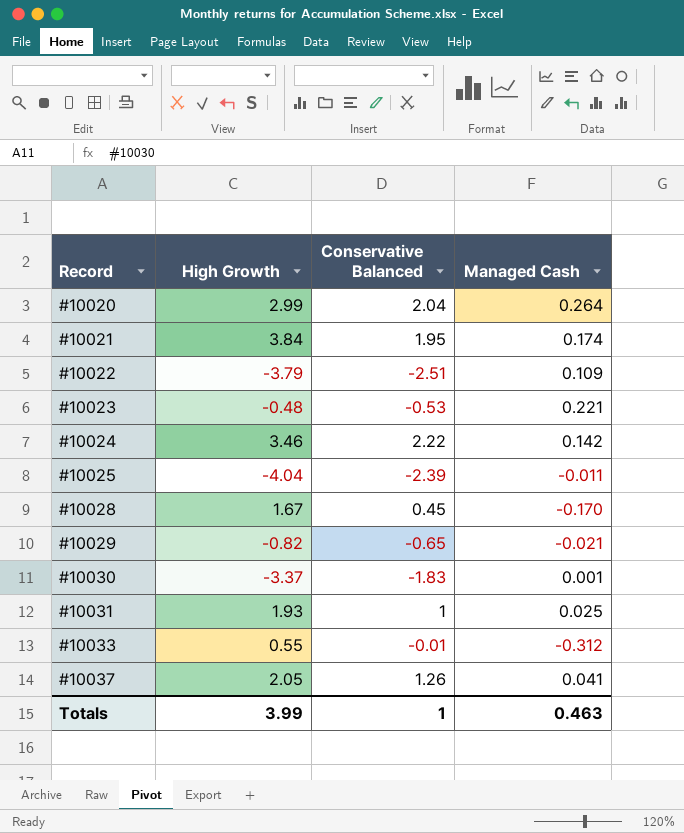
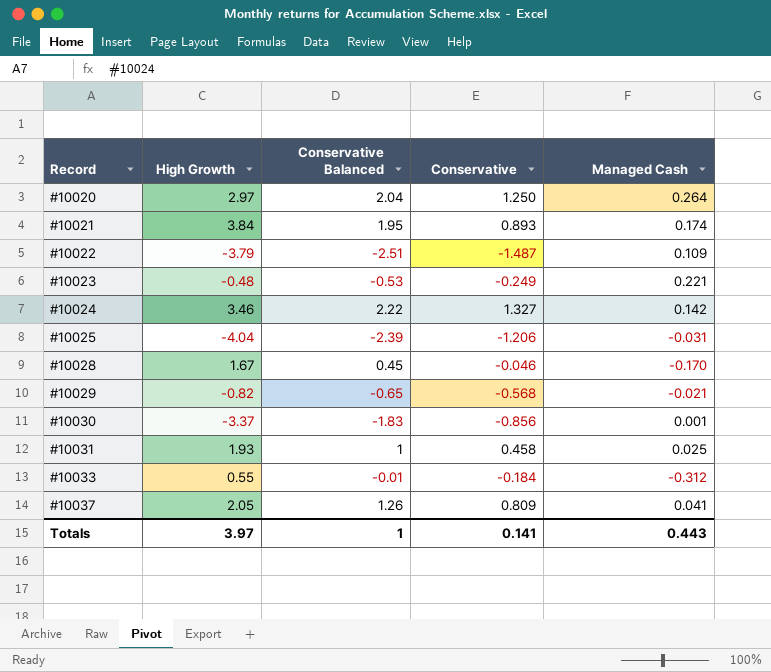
column Conservative | position: none -> 4
#10020 | High Growth: 2.99 -> 2.97
#10025 | Managed Cash: -0.011 -> -0.031
Totals | High Growth: 3.99 -> 3.97
Totals | Managed Cash: 0.463 -> 0.443

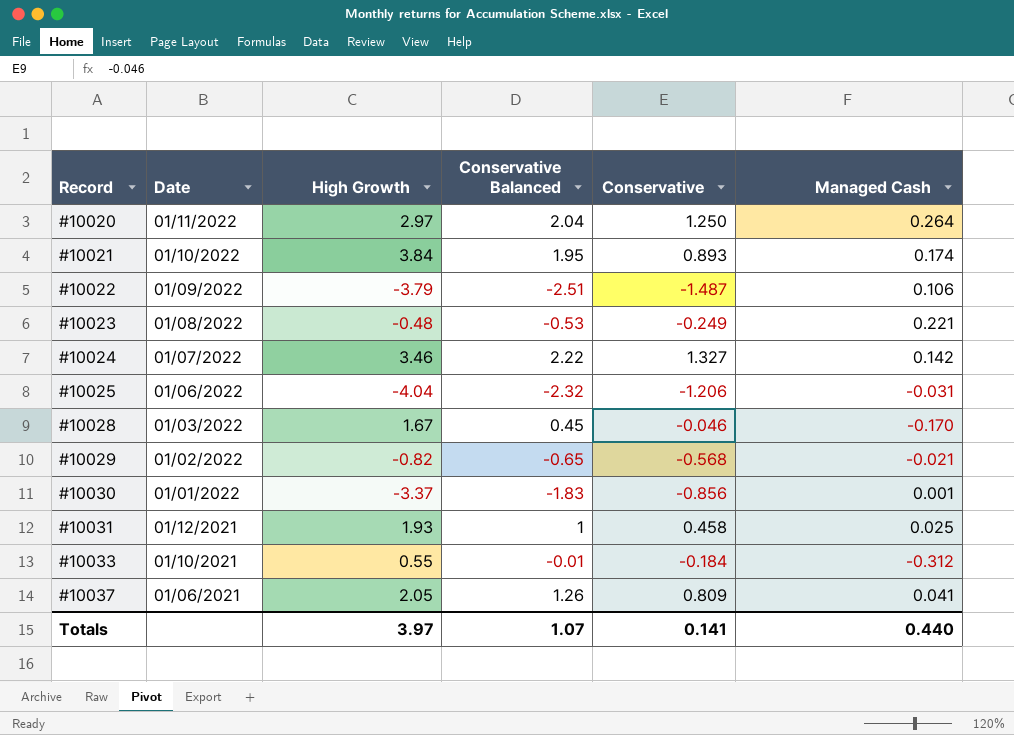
column Date | position: none -> 2
#10022 | Managed Cash: 0.109 -> 0.106
#10025 | Conservative Balanced: -2.39 -> -2.32
Totals | Conservative Balanced: 1 -> 1.07
Totals | Managed Cash: 0.443 -> 0.440

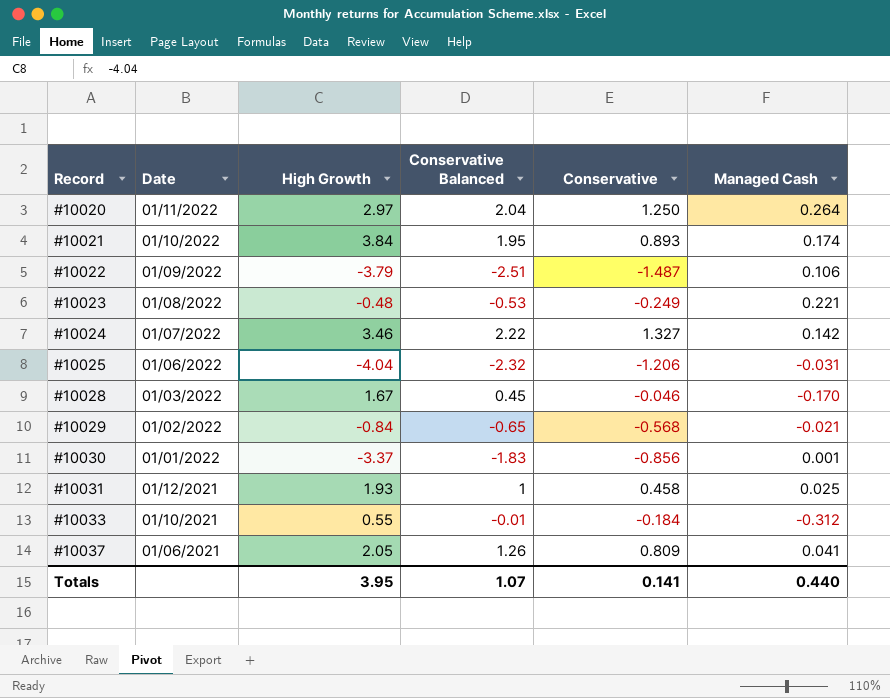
#10029 | High Growth: -0.82 -> -0.84
Totals | High Growth: 3.97 -> 3.95

